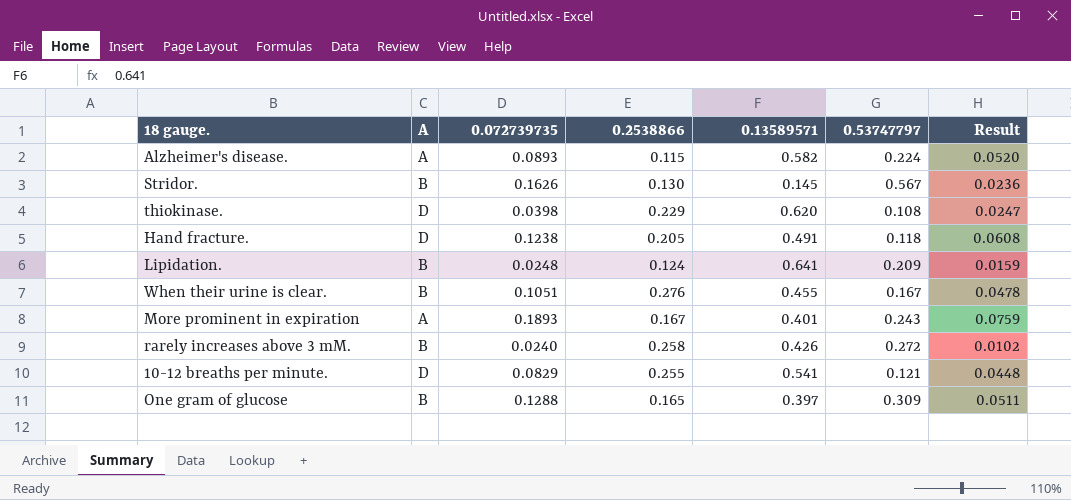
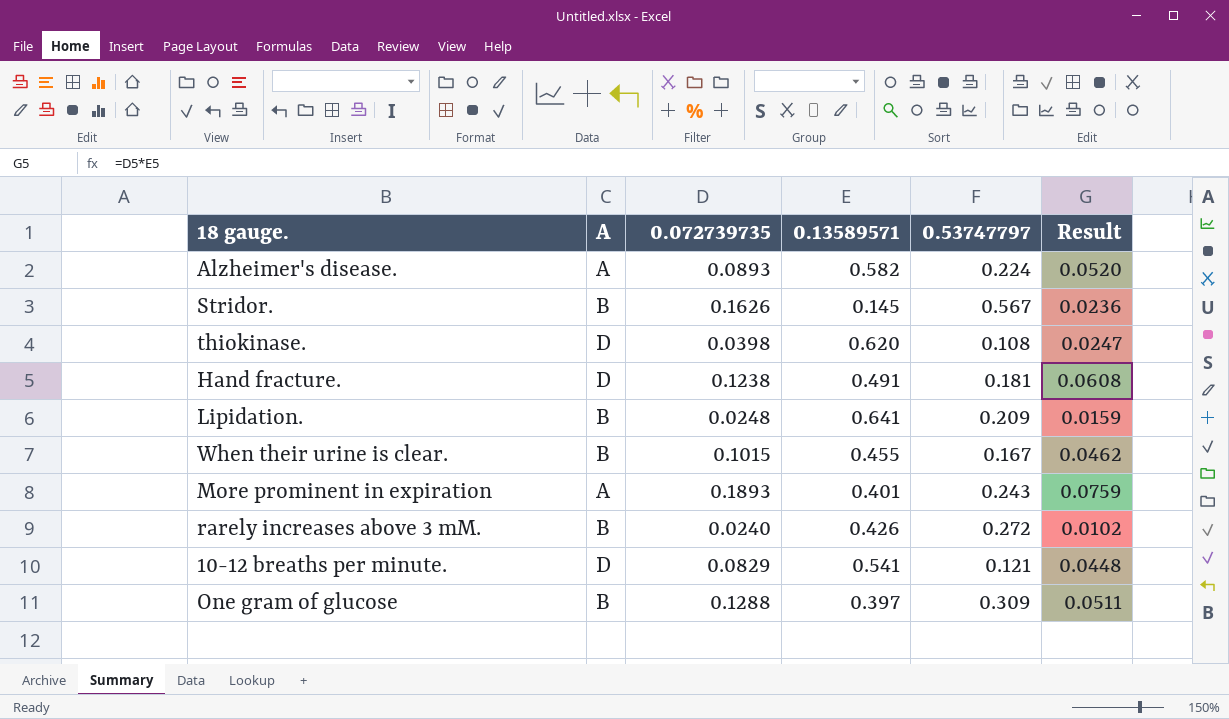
column 0.2538866 | position: 4 -> none
Hand fracture. | 0.53747797: 0.118 -> 0.181
When their urine is clear. | 0.072739735: 0.1051 -> 0.1015
When their urine is clear. | Result: 0.0478 -> 0.0462

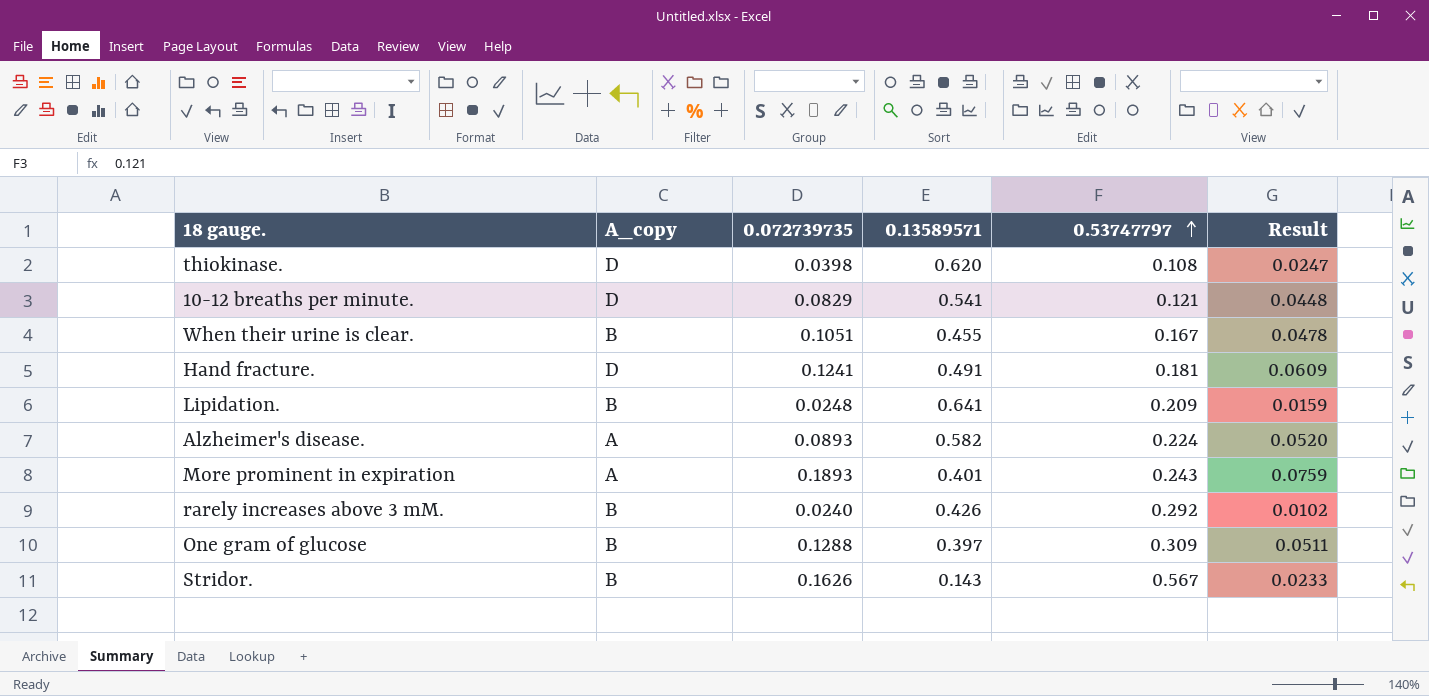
row order: none -> 0.53747797 ascending
column name: A -> A_copy
When their urine is clear. | 0.072739735: 0.1015 -> 0.1051
When their urine is clear. | Result: 0.0462 -> 0.0478
Hand fracture. | 0.072739735: 0.1238 -> 0.1241
Hand fracture. | Result: 0.0608 -> 0.0609
rarely increases above 3 mM. | 0.53747797: 0.272 -> 0.292
Stridor. | 0.13589571: 0.145 -> 0.143
Stridor. | Result: 0.0236 -> 0.0233

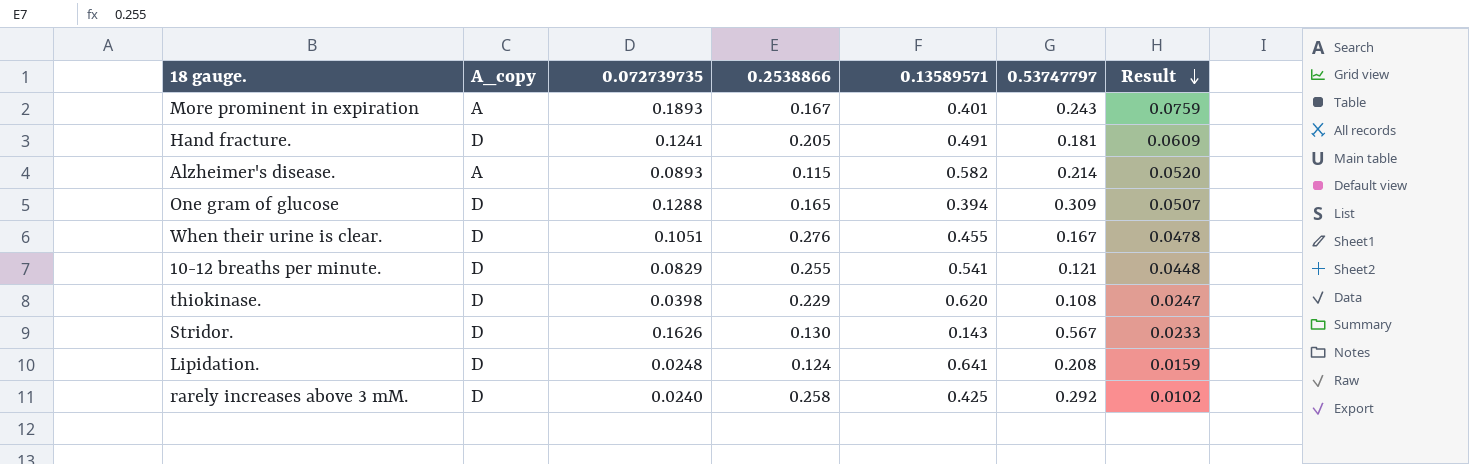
row order: 0.53747797 ascending -> Result descending
column 0.2538866 | position: none -> 4
Alzheimer's disease. | 0.53747797: 0.224 -> 0.214
One gram of glucose | A_copy: B -> D
One gram of glucose | 0.13589571: 0.397 -> 0.394
One gram of glucose | Result: 0.0511 -> 0.0507
When their urine is clear. | A_copy: B -> D
Stridor. | A_copy: B -> D
Lipidation. | A_copy: B -> D
Lipidation. | 0.53747797: 0.209 -> 0.208
rarely increases above 3 mM. | A_copy: B -> D
rarely increases above 3 mM. | 0.13589571: 0.426 -> 0.425

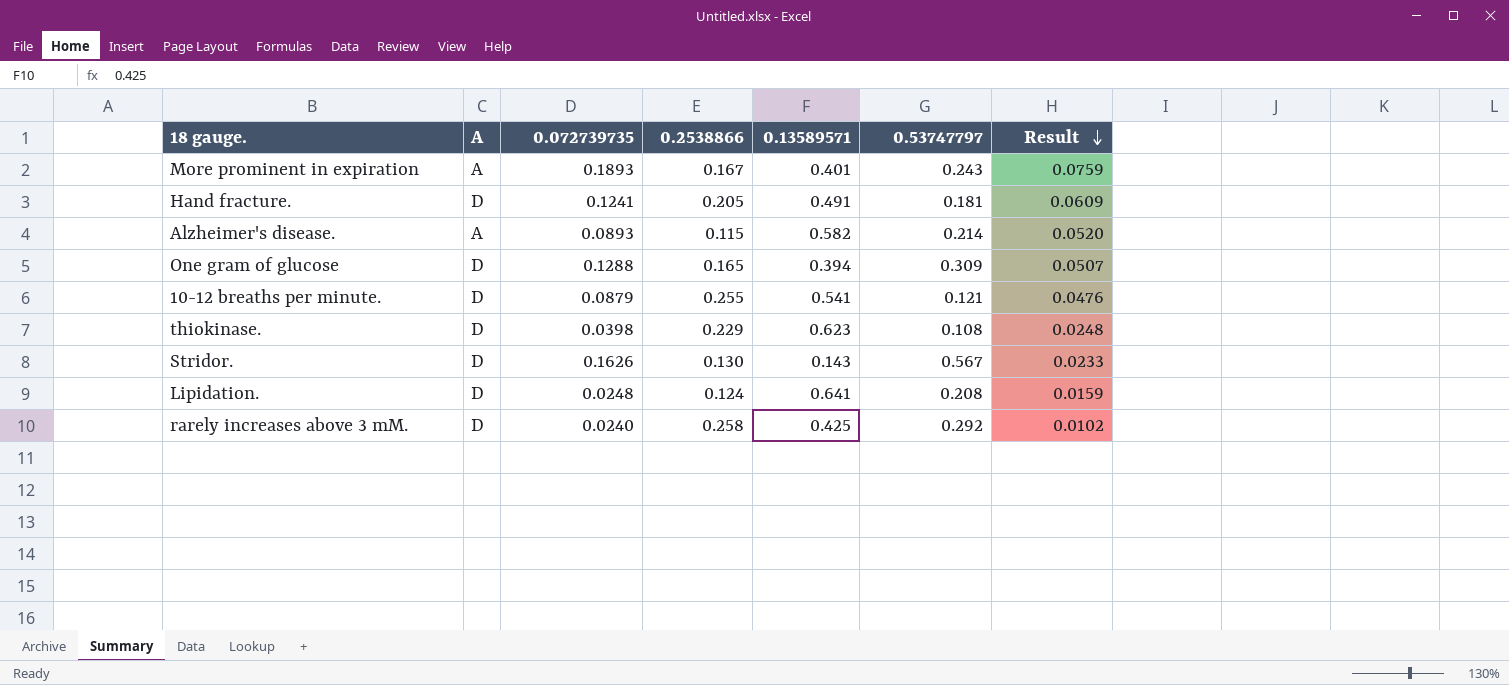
column name: A_copy -> A
row When their urine is clear.: D | 0.1051 | 0.276 | 0.455 | 0.167 | 0.0478 -> none
10-12 breaths per minute. | 0.072739735: 0.0829 -> 0.0879
10-12 breaths per minute. | Result: 0.0448 -> 0.0476
thiokinase. | 0.13589571: 0.620 -> 0.623
thiokinase. | Result: 0.0247 -> 0.0248

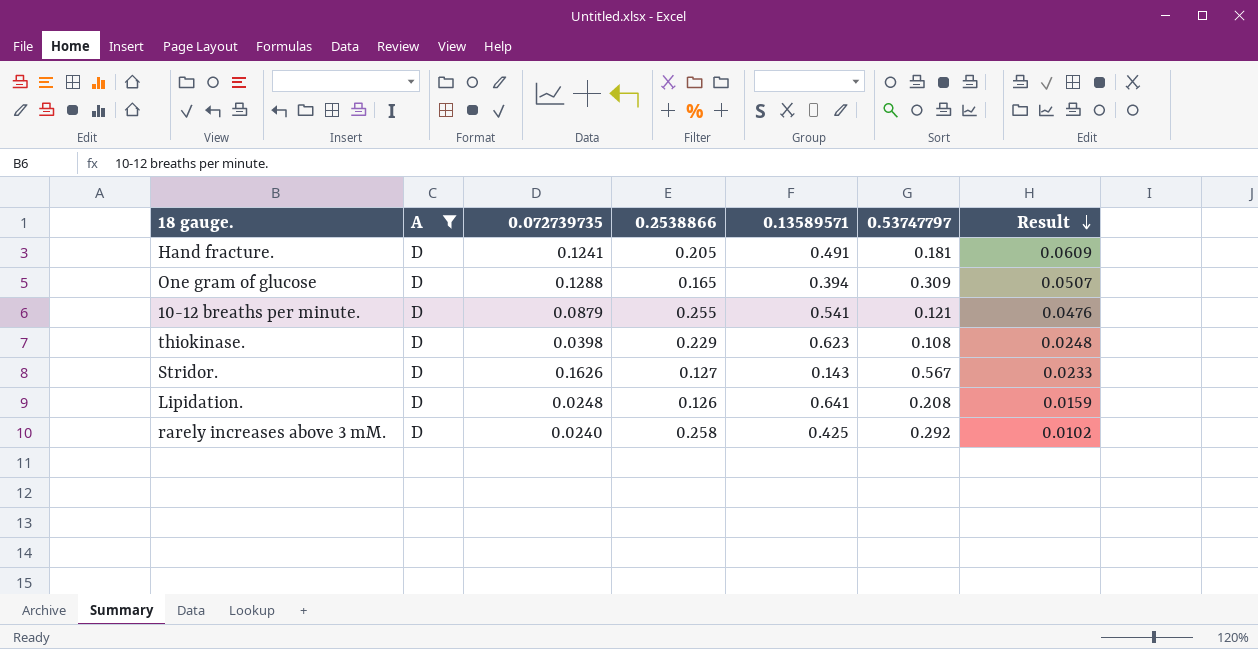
filter: none -> A = D
Stridor. | 0.2538866: 0.130 -> 0.127
Lipidation. | 0.2538866: 0.124 -> 0.126

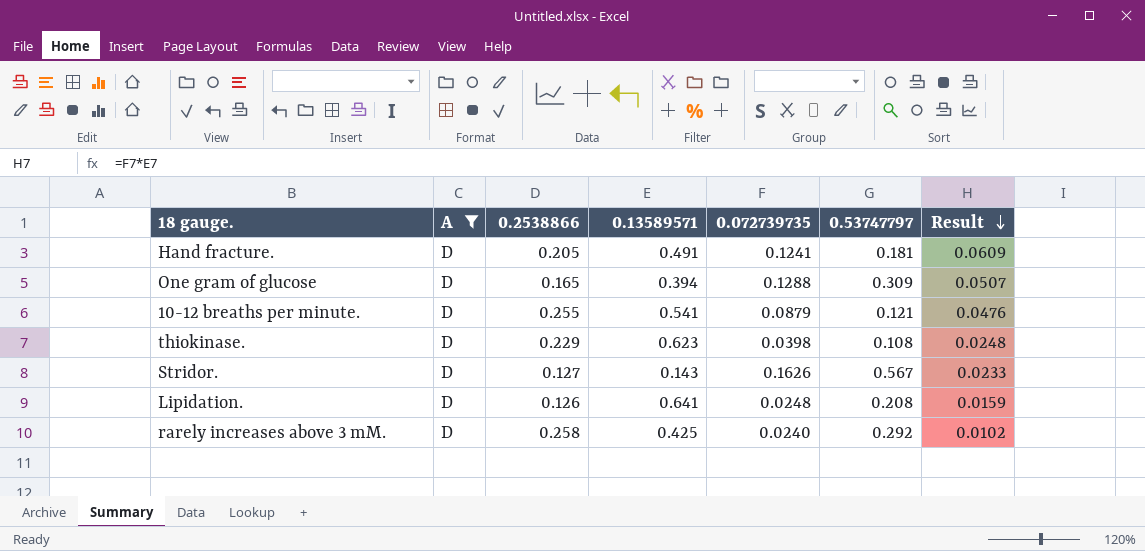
column 0.072739735 | position: 3 -> 5

